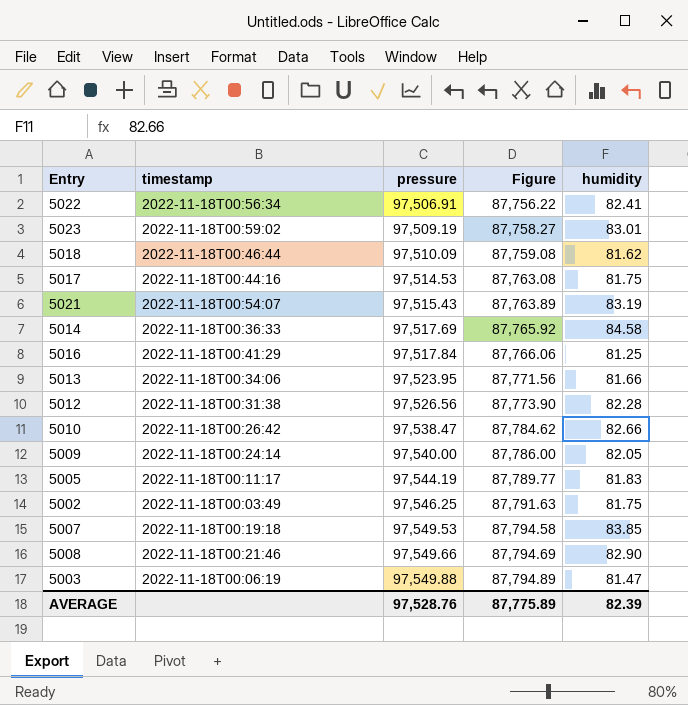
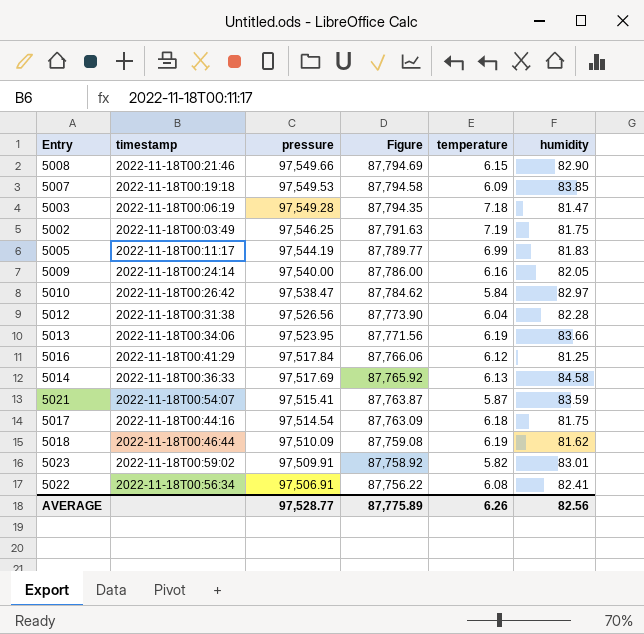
row order: pressure ascending -> pressure descending
column temperature | position: none -> 5
5003 | pressure: 97,549.88 -> 97,549.28
5003 | Figure: 87,794.89 -> 87,794.35
5010 | humidity: 82.66 -> 82.97
5013 | humidity: 81.66 -> 83.66
5021 | pressure: 97,515.43 -> 97,515.41
5021 | Figure: 87,763.89 -> 87,763.87
5021 | humidity: 83.19 -> 83.59
5017 | pressure: 97,514.53 -> 97,514.54
5017 | Figure: 87,763.08 -> 87,763.09
5023 | pressure: 97,509.19 -> 97,509.91
5023 | Figure: 87,758.27 -> 87,758.92
AVERAGE | pressure: 97,528.76 -> 97,528.77
AVERAGE | humidity: 82.39 -> 82.56

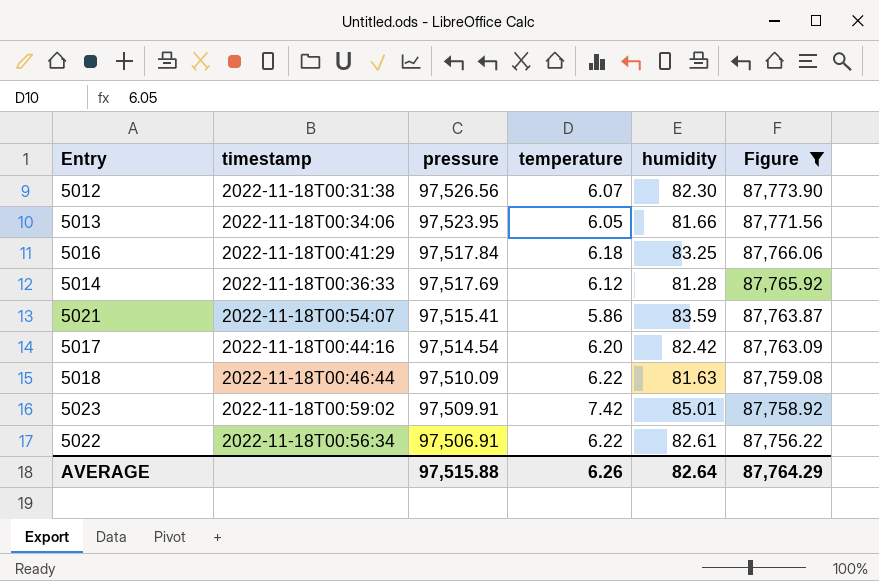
filter: none -> Figure <= 87,773.90
column Figure | position: 4 -> 6
5012 | temperature: 6.04 -> 6.07
5012 | humidity: 82.28 -> 82.30
5013 | temperature: 6.19 -> 6.05
5013 | humidity: 83.66 -> 81.66
5016 | temperature: 6.12 -> 6.18
5016 | humidity: 81.25 -> 83.25
5014 | temperature: 6.13 -> 6.12
5014 | humidity: 84.58 -> 81.28
5021 | temperature: 5.87 -> 5.86
5017 | temperature: 6.18 -> 6.20
5017 | humidity: 81.75 -> 82.42
5018 | temperature: 6.19 -> 6.22
5018 | humidity: 81.62 -> 81.63
5023 | temperature: 5.82 -> 7.42
5023 | humidity: 83.01 -> 85.01
5022 | temperature: 6.08 -> 6.22
5022 | humidity: 82.41 -> 82.61
AVERAGE | pressure: 97,528.77 -> 97,515.88
AVERAGE | humidity: 82.56 -> 82.64
AVERAGE | Figure: 87,775.89 -> 87,764.29

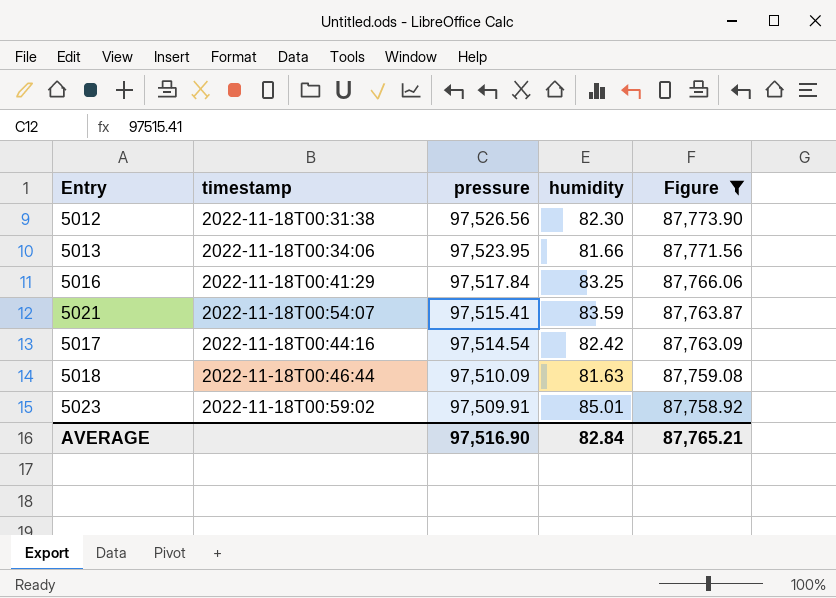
column temperature | position: 4 -> none
row 5014: 2022-11-18T00:36:33 | 97,517.69 | 6.12 | 81.28 | 87,765.92 -> none
row 5022: 2022-11-18T00:56:34 | 97,506.91 | 6.22 | 82.61 | 87,756.22 -> none
AVERAGE | pressure: 97,515.88 -> 97,516.90
AVERAGE | humidity: 82.64 -> 82.84
AVERAGE | Figure: 87,764.29 -> 87,765.21

